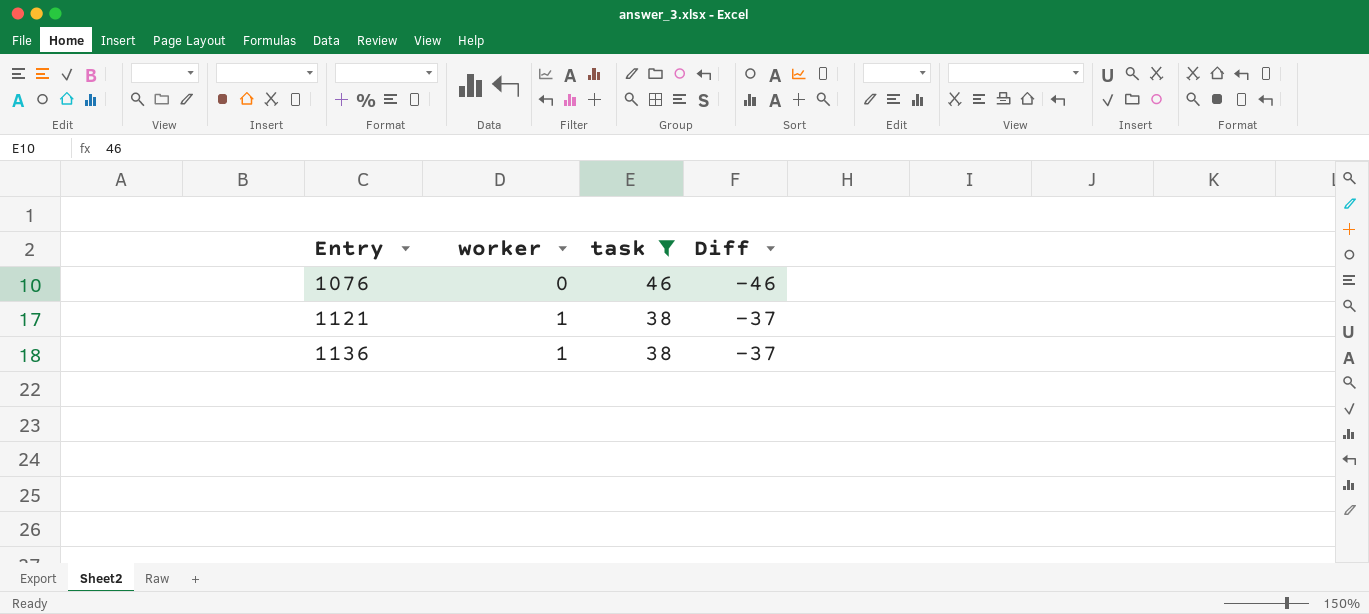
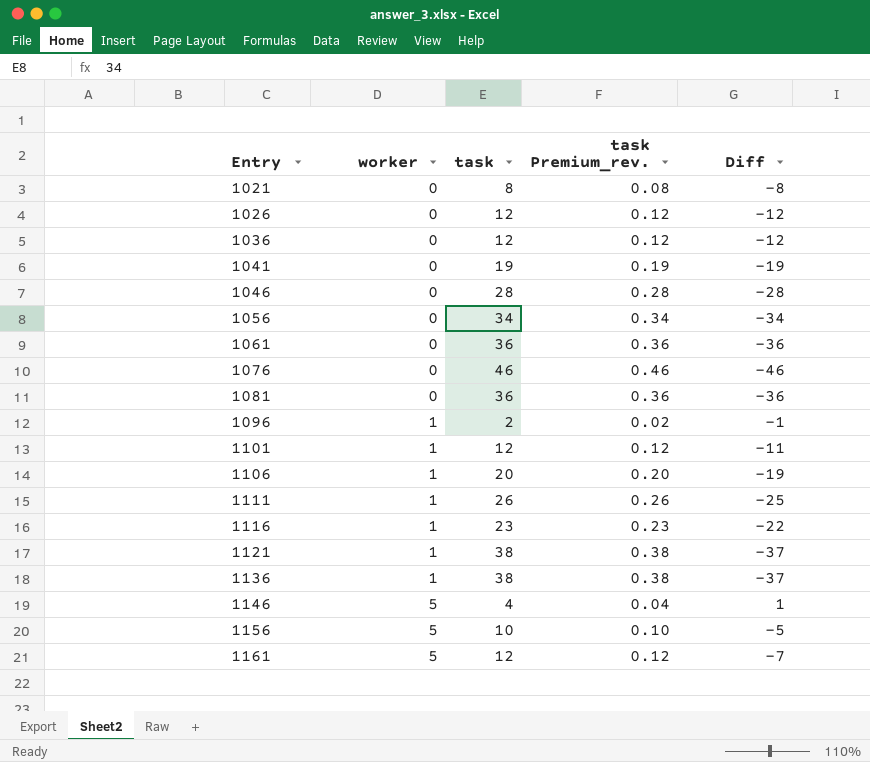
filter: task >= 38 -> none
column task Premium_rev. | formula: none -> [task] * 0.01

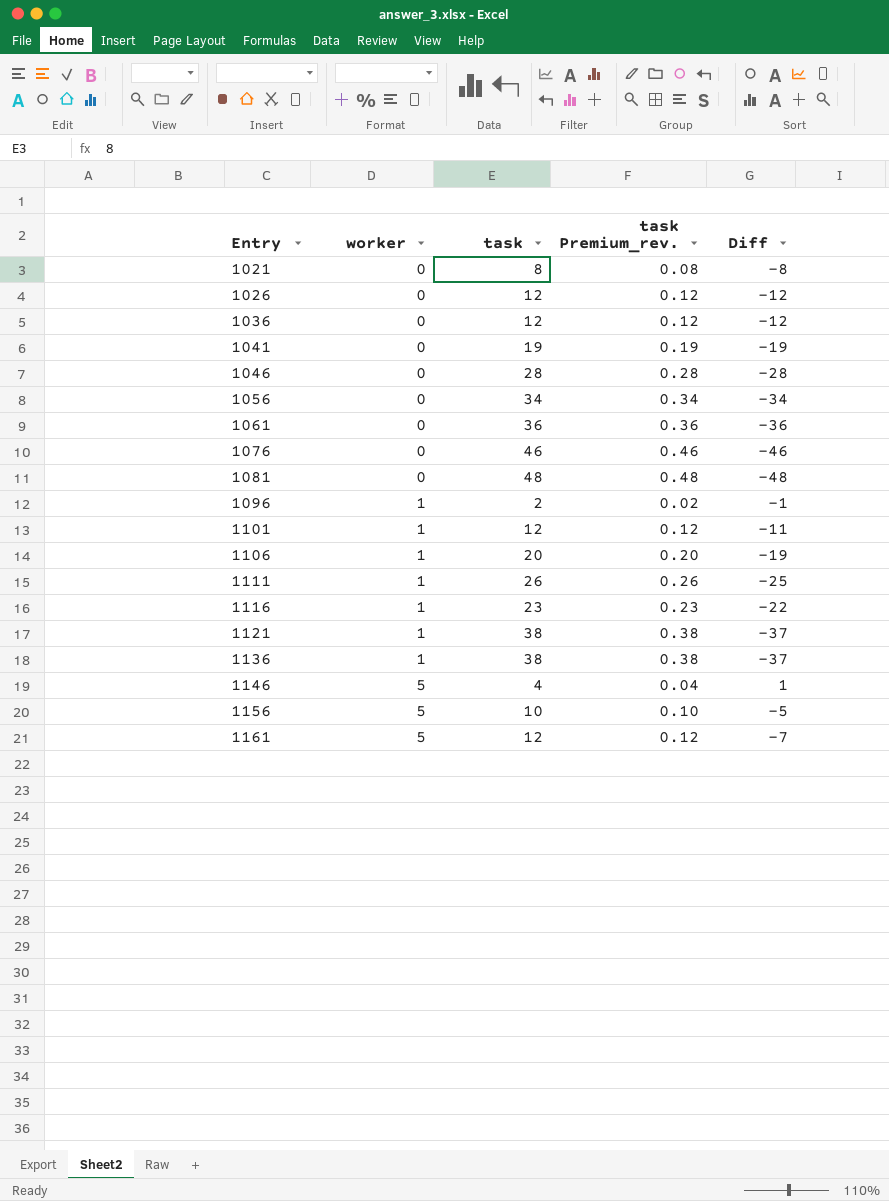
1081 | task: 36 -> 48
1081 | task Premium_rev.: 0.36 -> 0.48
1081 | Diff: -36 -> -48

